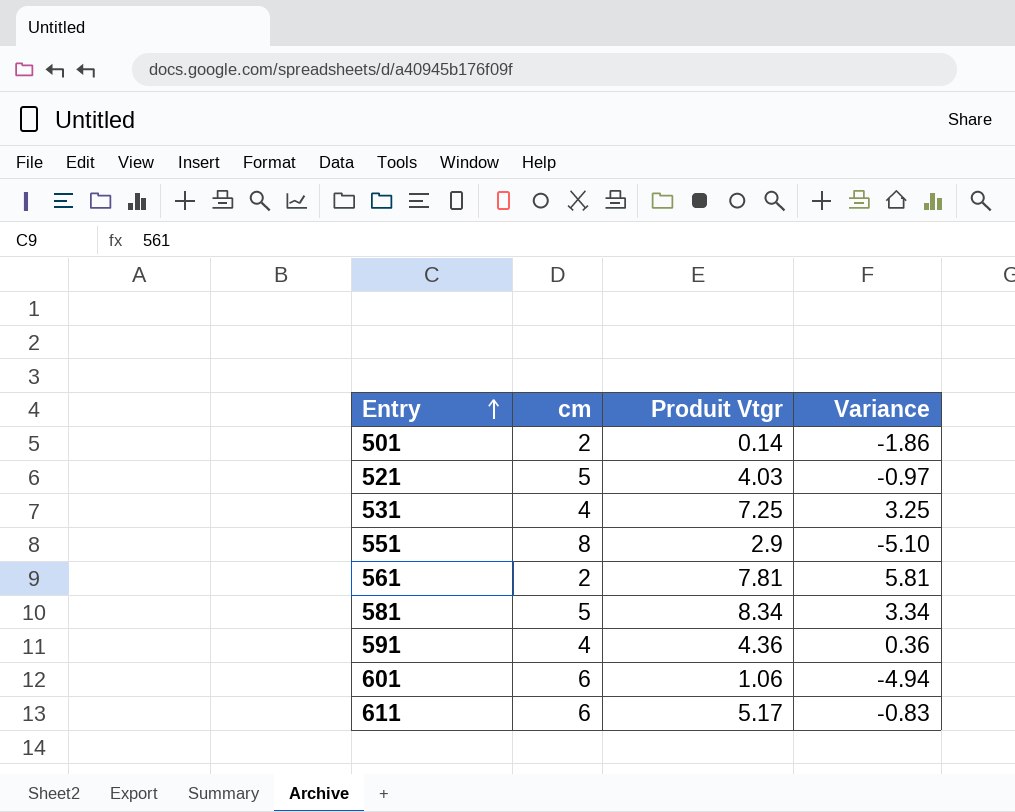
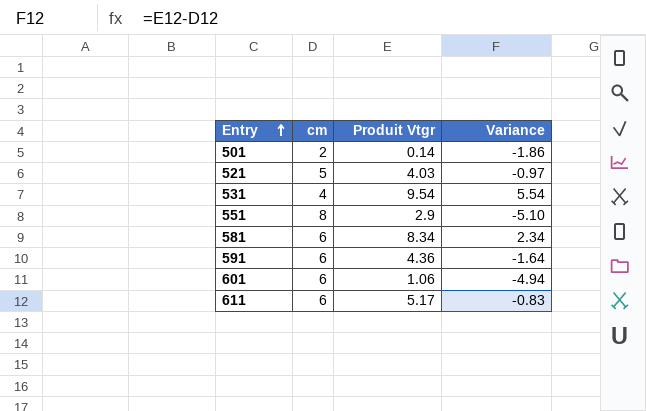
row 561: 2 | 7.81 | 5.81 -> none
531 | Produit Vtgr: 7.25 -> 9.54
531 | Variance: 3.25 -> 5.54
581 | cm: 5 -> 6
581 | Variance: 3.34 -> 2.34
591 | cm: 4 -> 6
591 | Variance: 0.36 -> -1.64

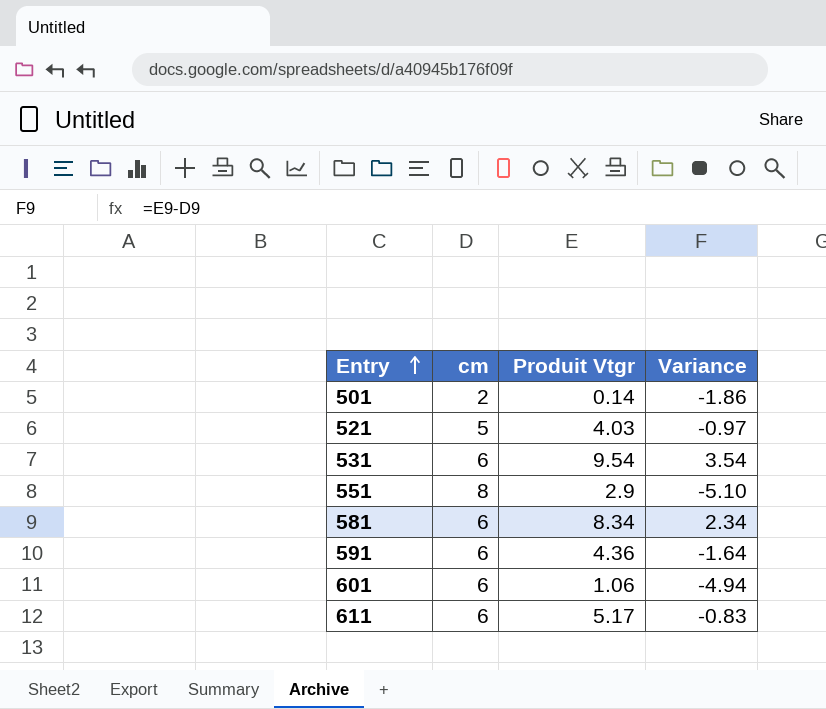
531 | cm: 4 -> 6
531 | Variance: 5.54 -> 3.54

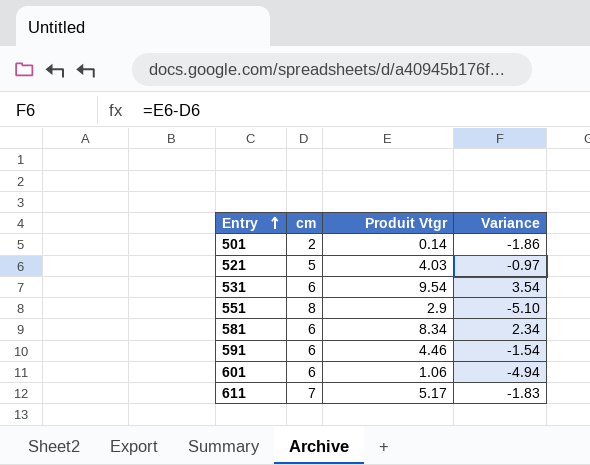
591 | Produit Vtgr: 4.36 -> 4.46
591 | Variance: -1.64 -> -1.54
611 | cm: 6 -> 7
611 | Variance: -0.83 -> -1.83

